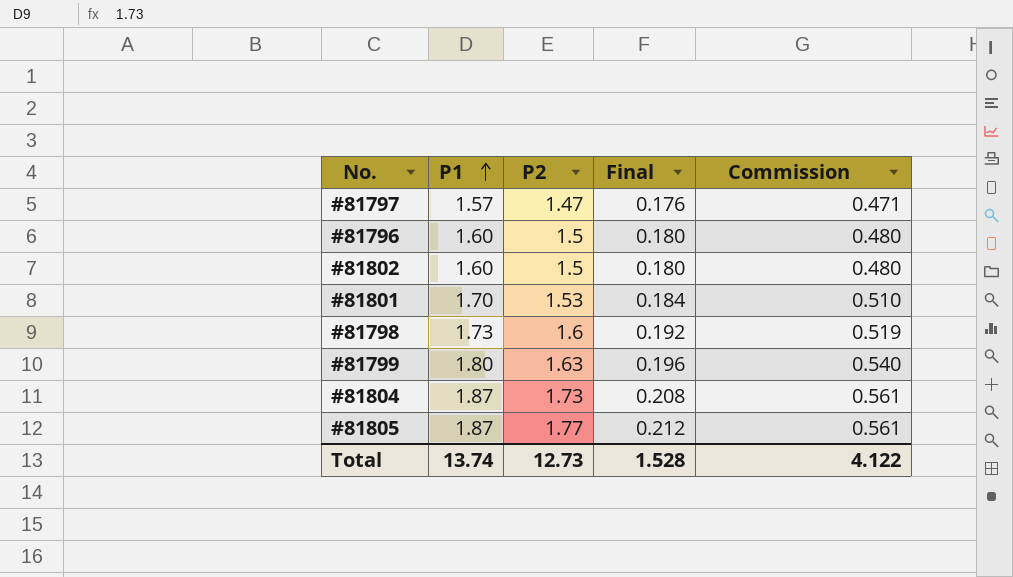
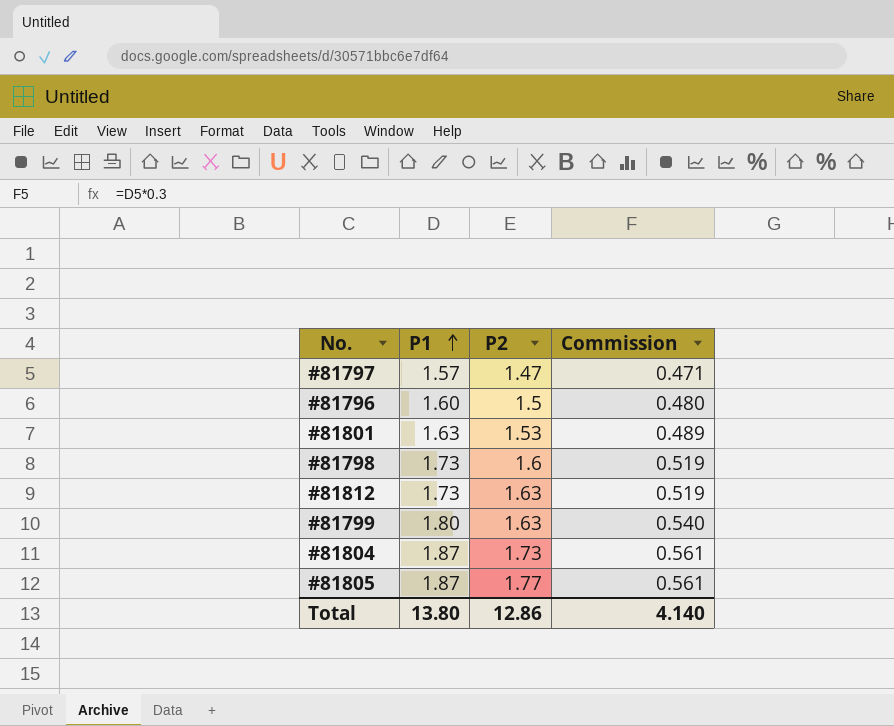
column Final | formula: [P2] * 0.12 -> none
row #81802: 1.60 | 1.5 | 0.180 | 0.480 -> none
#81801 | P1: 1.70 -> 1.63
#81801 | Commission: 0.510 -> 0.489
row #81812: none -> 1.73 | 1.63 | 0.519
Total | P1: 13.74 -> 13.80
Total | P2: 12.73 -> 12.86
Total | Commission: 4.122 -> 4.140

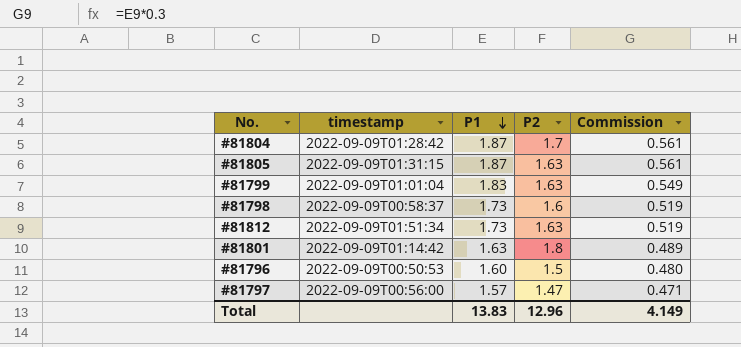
row order: P1 ascending -> P1 descending
column timestamp | position: none -> 2
#81804 | P2: 1.73 -> 1.7
#81805 | P2: 1.77 -> 1.63
#81799 | P1: 1.80 -> 1.83
#81799 | Commission: 0.540 -> 0.549
#81801 | P2: 1.53 -> 1.8
Total | P1: 13.80 -> 13.83
Total | P2: 12.86 -> 12.96
Total | Commission: 4.140 -> 4.149

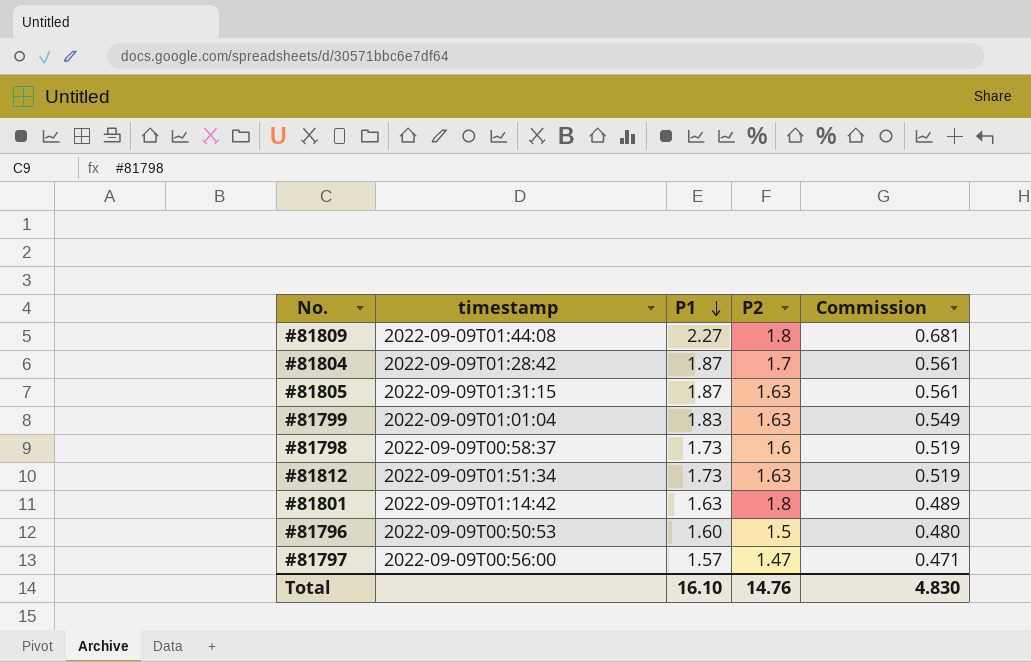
row #81809: none -> 2022-09-09T01:44:08 | 2.27 | 1.8 | 0.681
Total | P1: 13.83 -> 16.10
Total | P2: 12.96 -> 14.76
Total | Commission: 4.149 -> 4.830

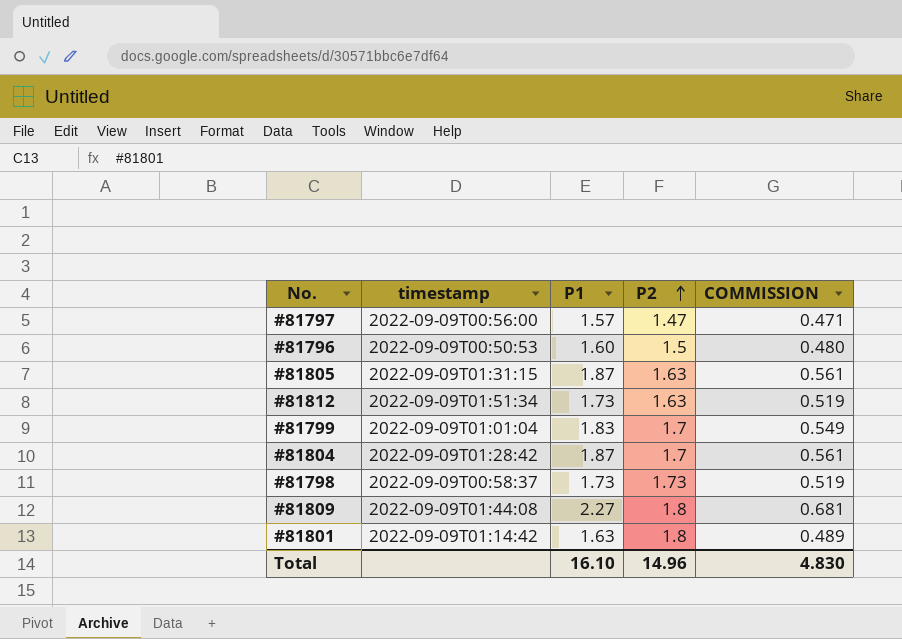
row order: P1 descending -> P2 ascending
column name: Commission -> COMMISSION
#81799 | P2: 1.63 -> 1.7
#81798 | P2: 1.6 -> 1.73
Total | P2: 14.76 -> 14.96

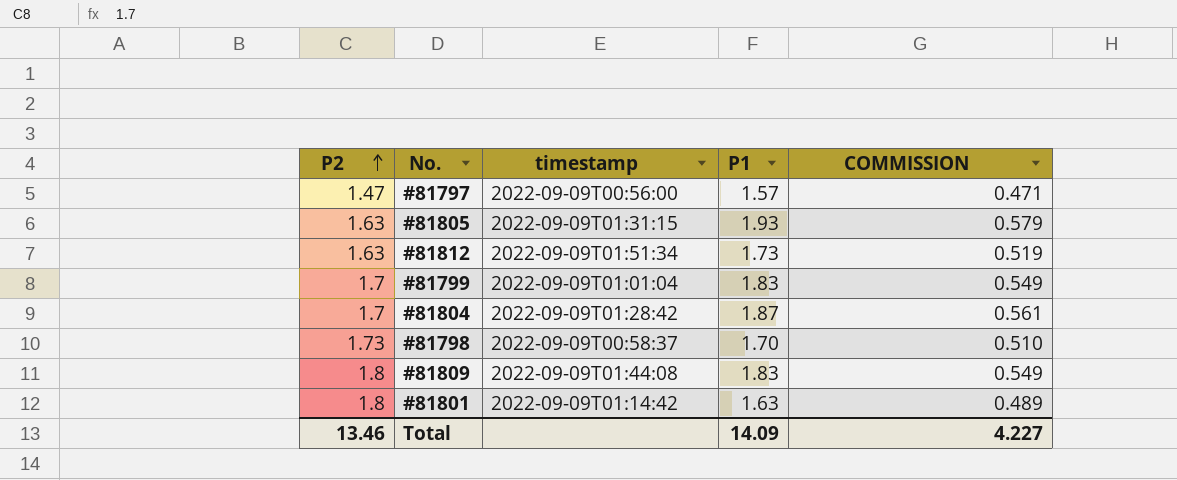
column P2 | position: 4 -> 1
row #81796: 2022-09-09T00:50:53 | 1.60 | 1.5 | 0.480 -> none
#81805 | P1: 1.87 -> 1.93
#81805 | COMMISSION: 0.561 -> 0.579
#81798 | P1: 1.73 -> 1.70
#81798 | COMMISSION: 0.519 -> 0.510
#81809 | P1: 2.27 -> 1.83
#81809 | COMMISSION: 0.681 -> 0.549
Total | P2: 14.96 -> 13.46
Total | P1: 16.10 -> 14.09
Total | COMMISSION: 4.830 -> 4.227

